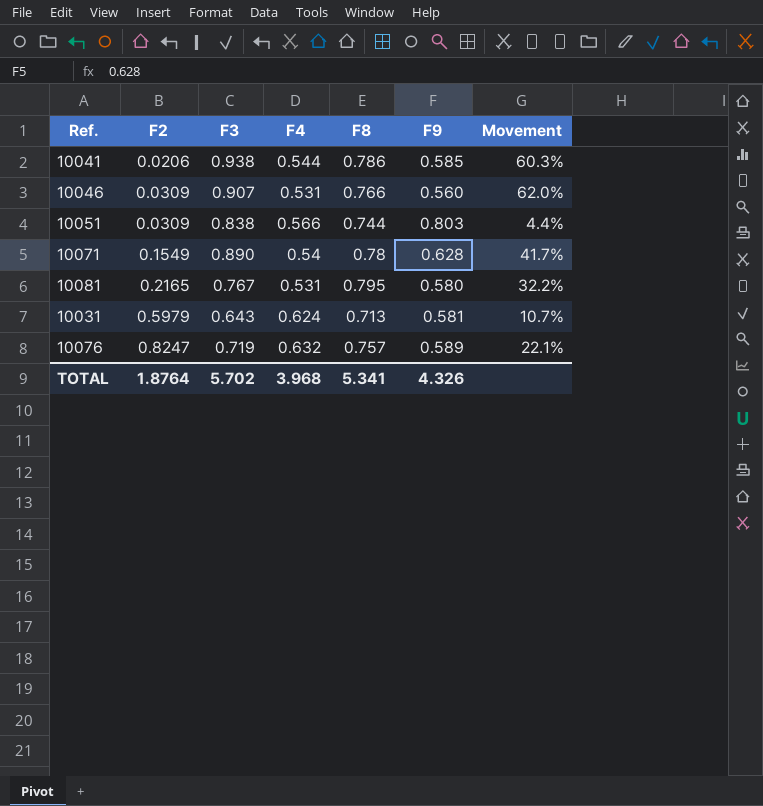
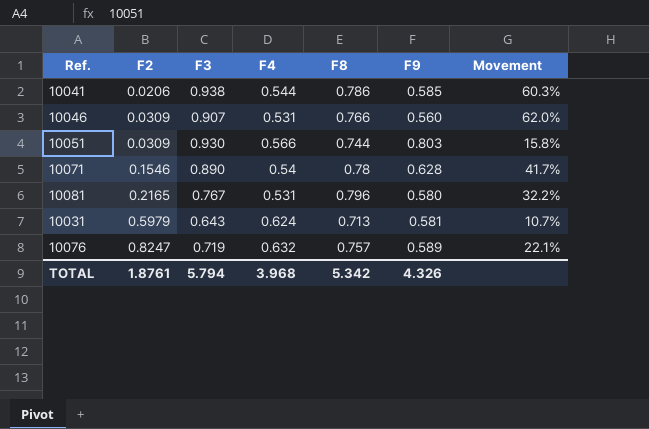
10051 | F3: 0.838 -> 0.930
10051 | Movement: 4.4% -> 15.8%
10071 | F2: 0.1549 -> 0.1546
10081 | F8: 0.795 -> 0.796
TOTAL | F2: 1.8764 -> 1.8761
TOTAL | F3: 5.702 -> 5.794
TOTAL | F8: 5.341 -> 5.342

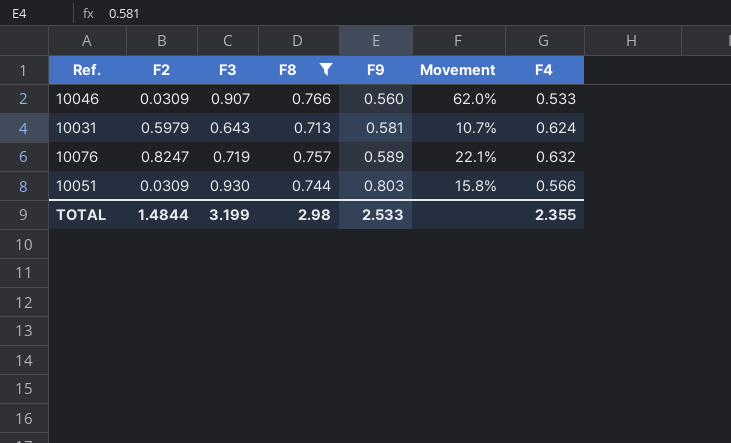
filter: none -> F8 <= 0.766
row order: F2 ascending -> F9 ascending
column F4 | position: 4 -> 7
10046 | F4: 0.531 -> 0.533
TOTAL | F2: 1.8761 -> 1.4844
TOTAL | F3: 5.794 -> 3.199
TOTAL | F8: 5.342 -> 2.98
TOTAL | F9: 4.326 -> 2.533
TOTAL | F4: 3.968 -> 2.355

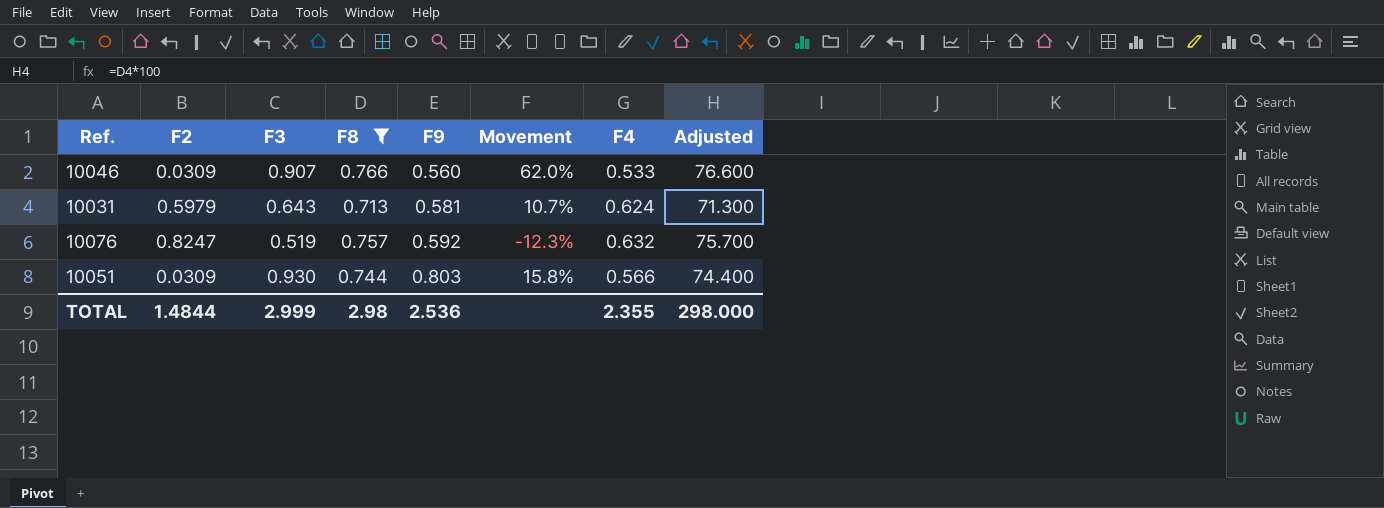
column Adjusted | formula: none -> [F8] * 100
10076 | F3: 0.719 -> 0.519
10076 | F9: 0.589 -> 0.592
10076 | Movement: 22.1% -> -12.3%
TOTAL | F3: 3.199 -> 2.999
TOTAL | F9: 2.533 -> 2.536

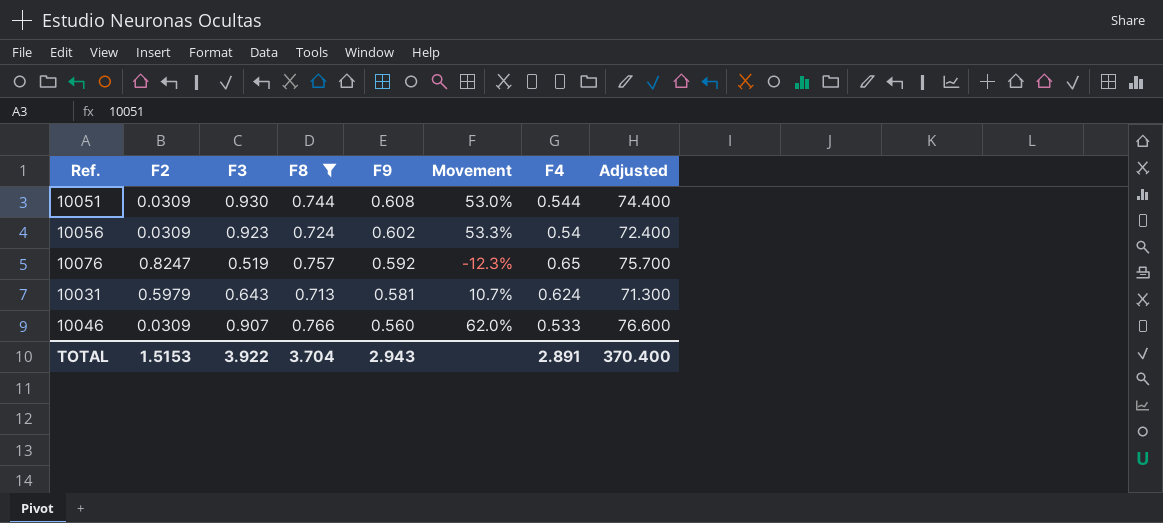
row order: F9 ascending -> F9 descending
10051 | F9: 0.803 -> 0.608
10051 | Movement: 15.8% -> 53.0%
10051 | F4: 0.566 -> 0.544
row 10056: none -> 0.0309 | 0.923 | 0.724 | 0.602 | 53.3% | 0.54 | 72.400
10076 | F4: 0.632 -> 0.65
TOTAL | F2: 1.4844 -> 1.5153
TOTAL | F3: 2.999 -> 3.922
TOTAL | F8: 2.98 -> 3.704
TOTAL | F9: 2.536 -> 2.943
TOTAL | F4: 2.355 -> 2.891
TOTAL | Adjusted: 298.000 -> 370.400

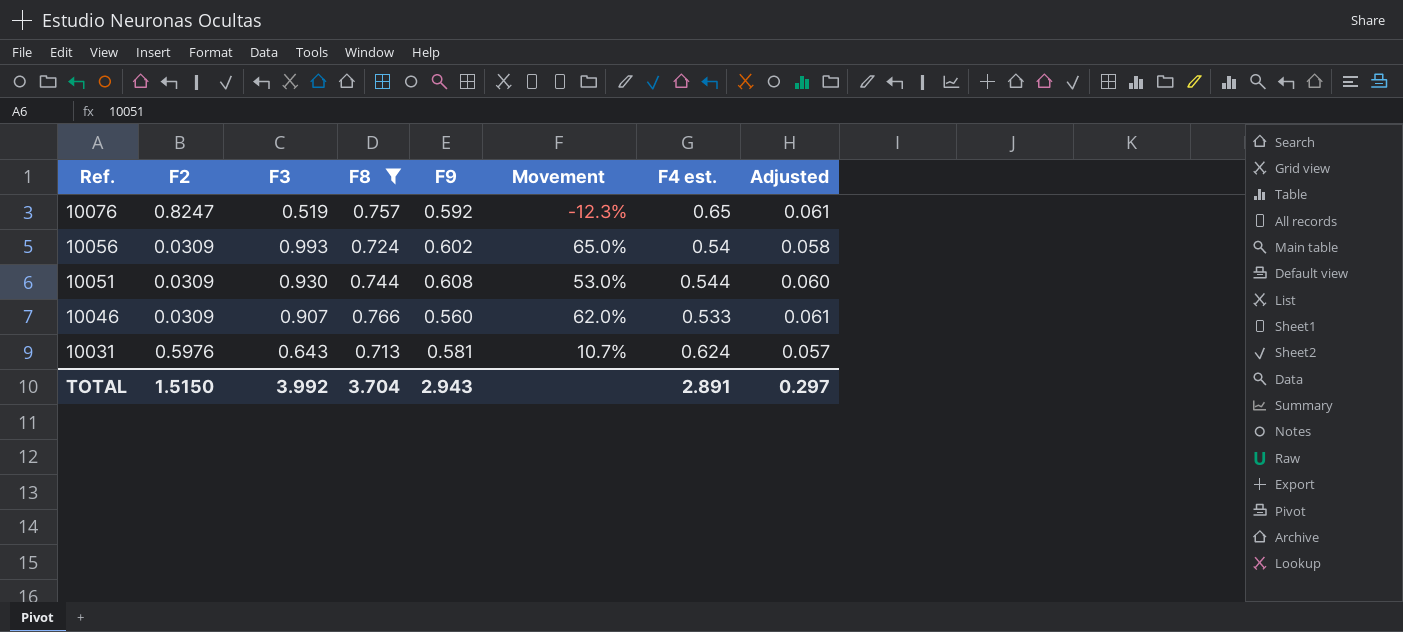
row order: F9 descending -> Ref. descending
column name: F4 -> F4 est.
column Adjusted | formula: [F8] * 100 -> [F8] * 0.08
10056 | F3: 0.923 -> 0.993
10056 | Movement: 53.3% -> 65.0%
10031 | F2: 0.5979 -> 0.5976
TOTAL | F2: 1.5153 -> 1.5150
TOTAL | F3: 3.922 -> 3.992
TOTAL | Adjusted: 370.400 -> 0.297

